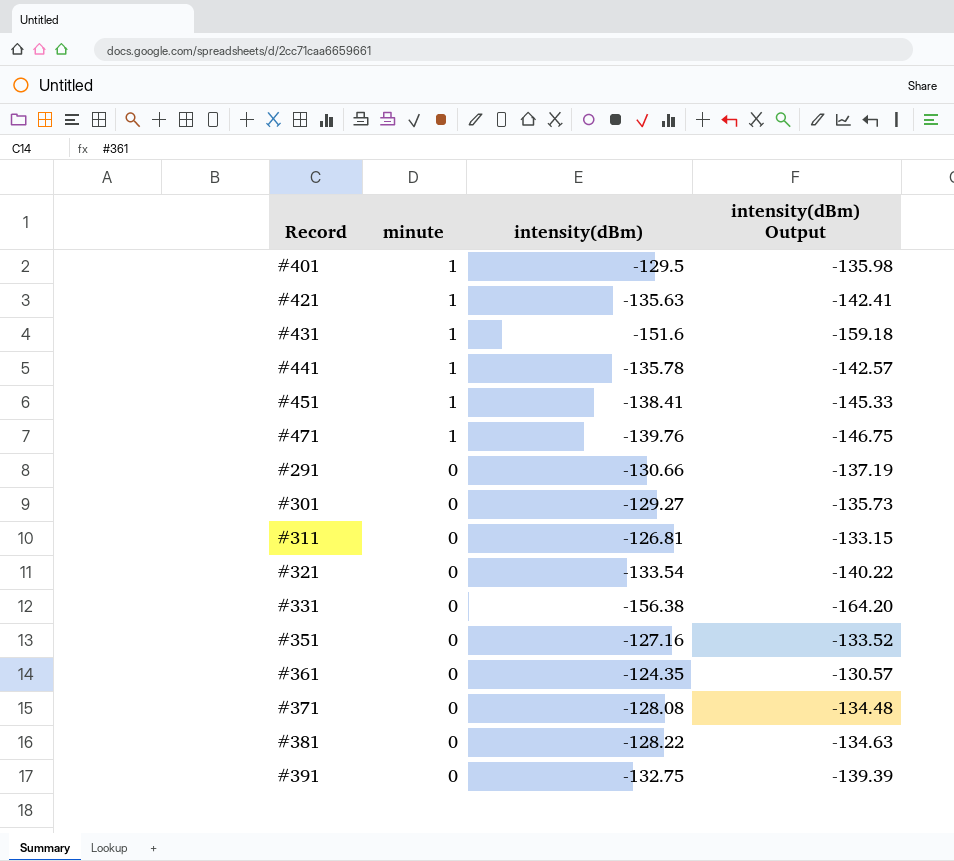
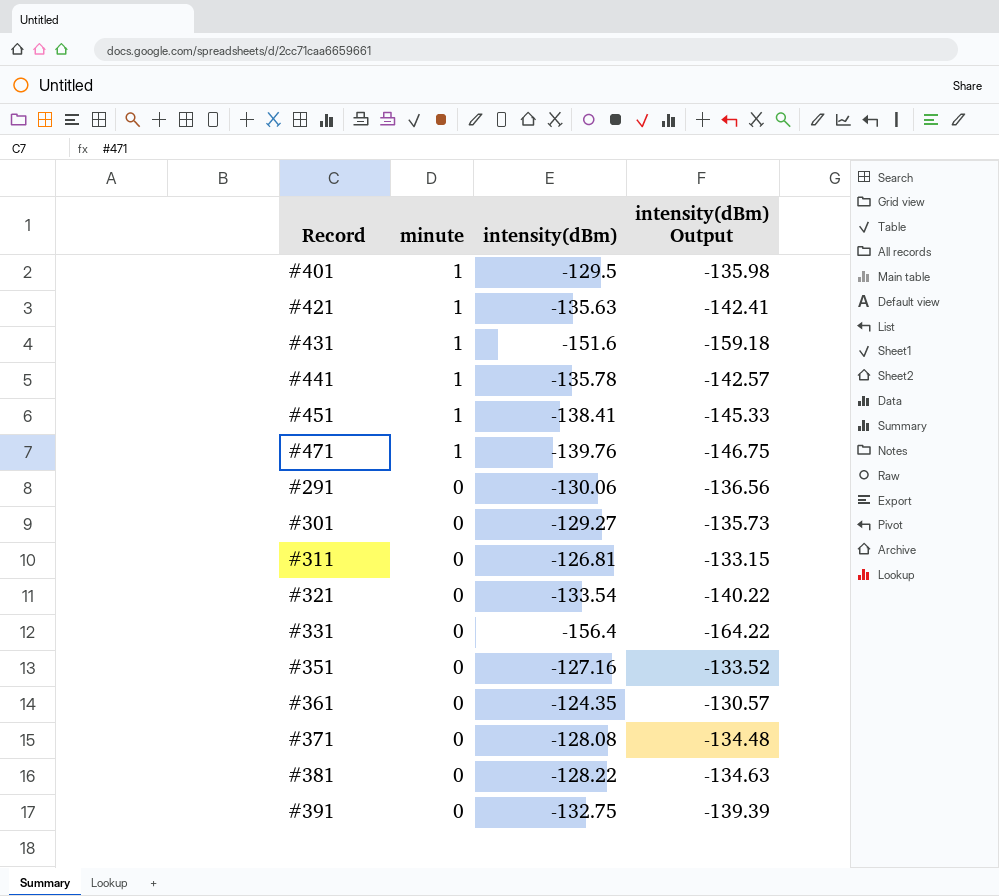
#291 | intensity(dBm): -130.66 -> -130.06
#291 | intensity(dBm) Output: -137.19 -> -136.56
#331 | intensity(dBm): -156.38 -> -156.4
#331 | intensity(dBm) Output: -164.20 -> -164.22

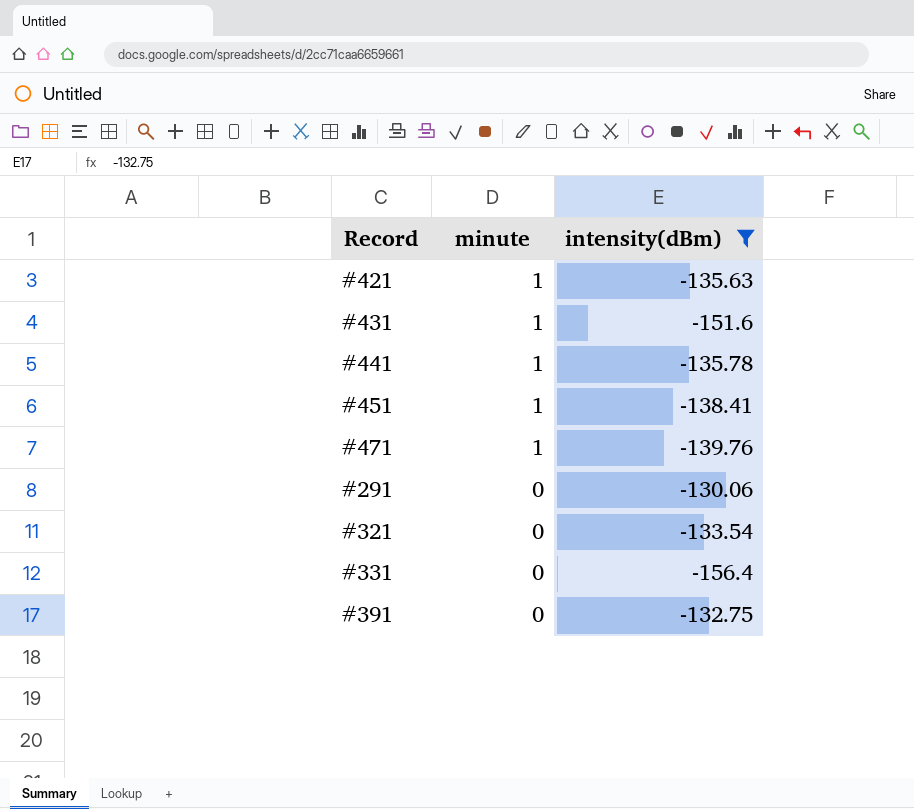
filter: none -> intensity(dBm) <= -130.06
column intensity(dBm) Output | formula: [intensity(dBm)] * 1.05 -> none

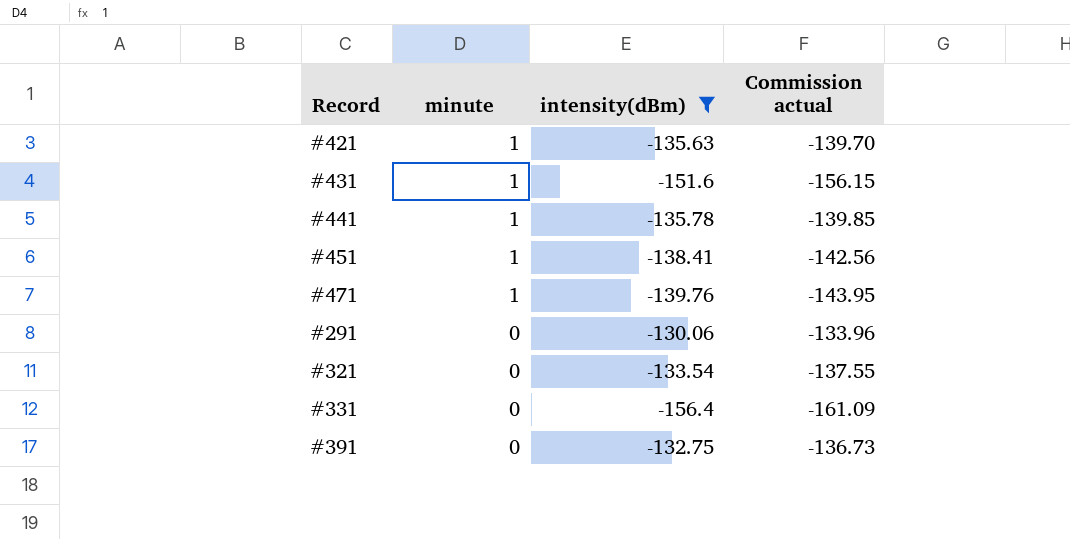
column Commission actual | formula: none -> [intensity(dBm)] * 1.03

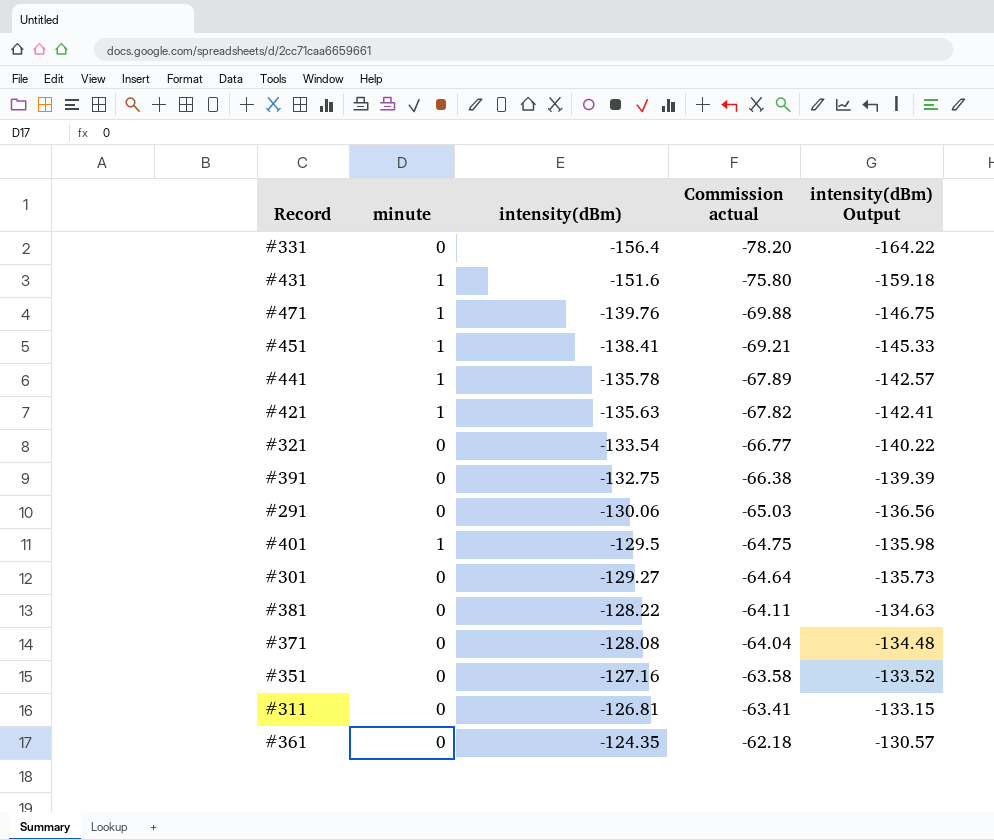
filter: intensity(dBm) <= -130.06 -> none
row order: minute descending -> intensity(dBm) ascending
column Commission actual | formula: [intensity(dBm)] * 1.03 -> [intensity(dBm)] * 0.5
column intensity(dBm) Output | formula: none -> [intensity(dBm)] * 1.05

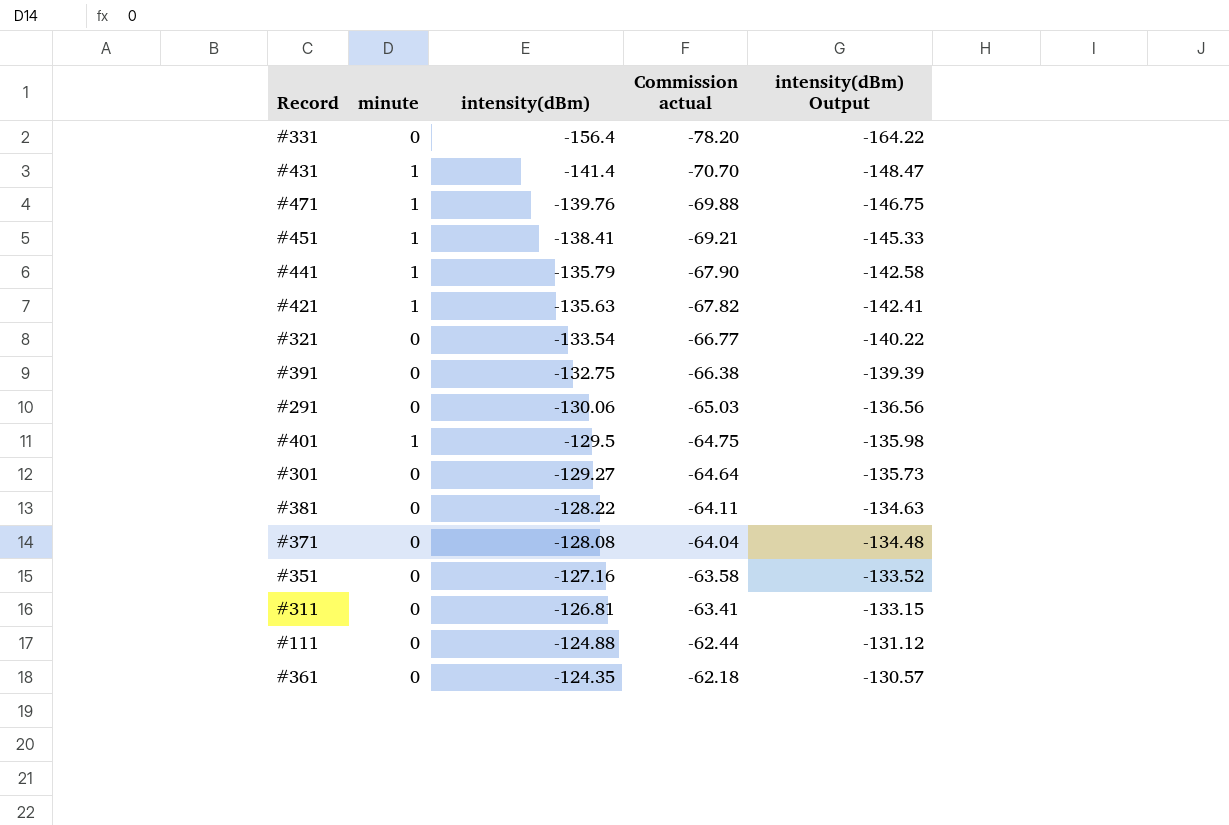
#431 | intensity(dBm): -151.6 -> -141.4
#431 | Commission actual: -75.80 -> -70.70
#431 | intensity(dBm) Output: -159.18 -> -148.47
#441 | intensity(dBm): -135.78 -> -135.79
#441 | Commission actual: -67.89 -> -67.90
#441 | intensity(dBm) Output: -142.57 -> -142.58
row #111: none -> 0 | -124.88 | -62.44 | -131.12

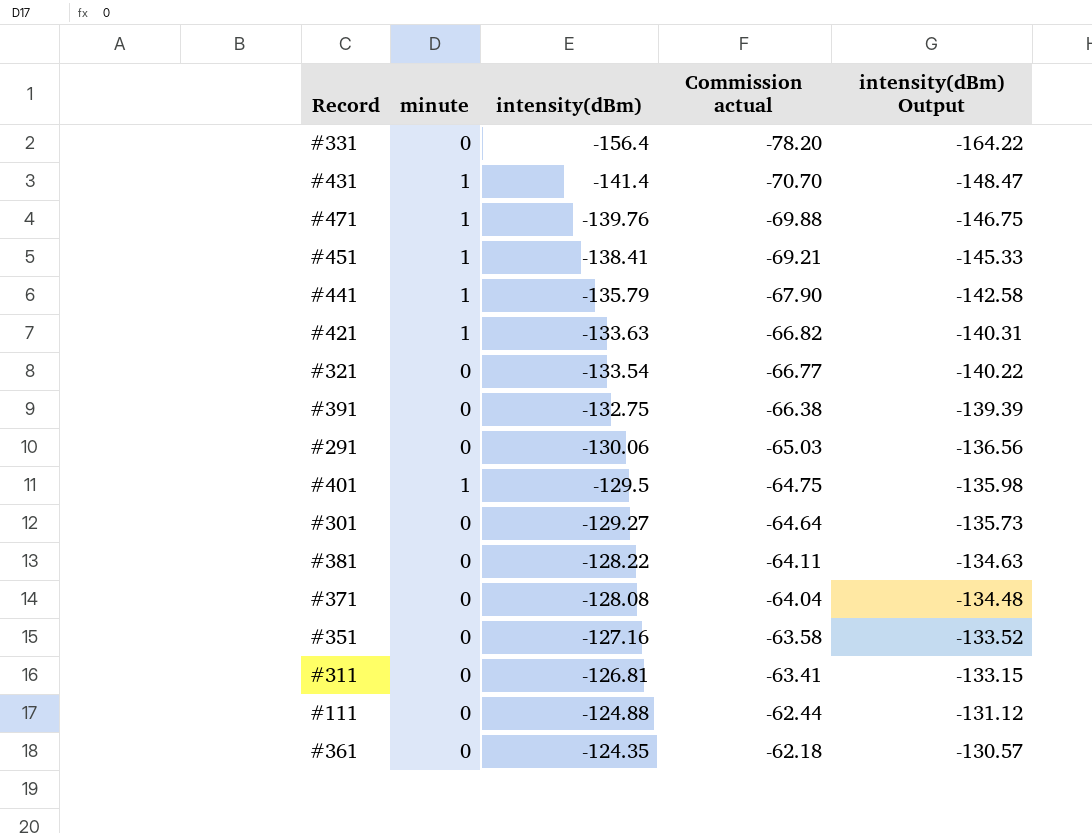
#421 | intensity(dBm): -135.63 -> -133.63
#421 | Commission actual: -67.82 -> -66.82
#421 | intensity(dBm) Output: -142.41 -> -140.31

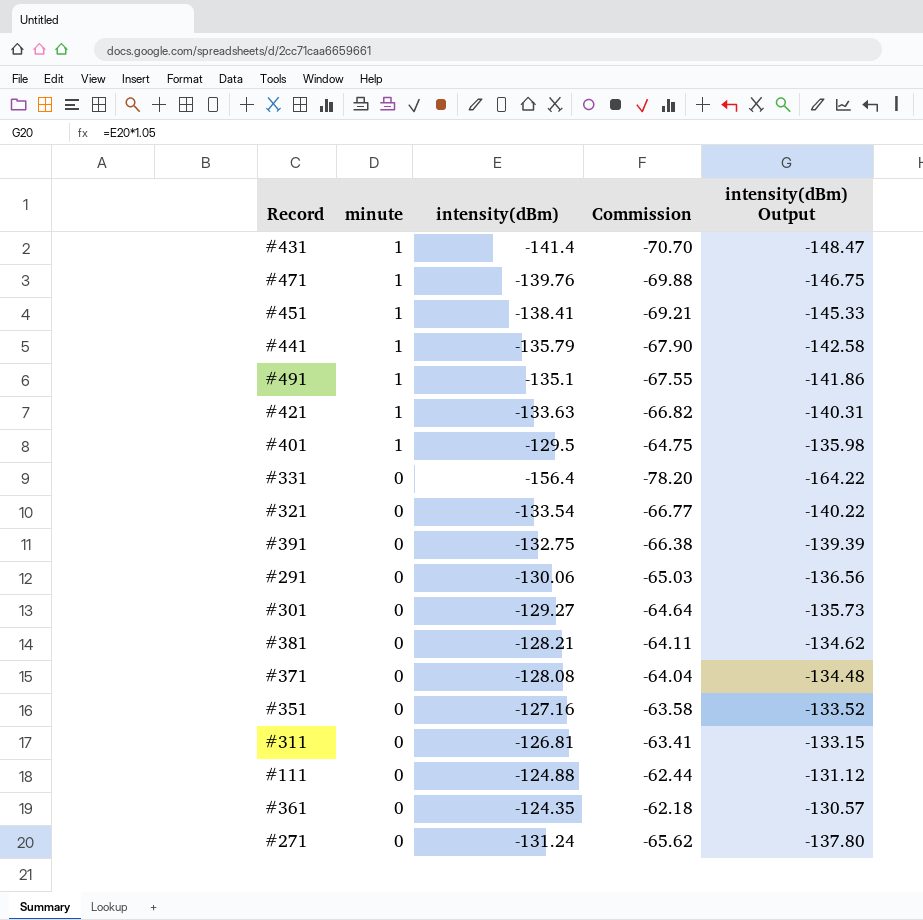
row order: intensity(dBm) ascending -> minute descending
column name: Commission actual -> Commission
row #491: none -> 1 | -135.1 | -67.55 | -141.86
#381 | intensity(dBm): -128.22 -> -128.21
#381 | intensity(dBm) Output: -134.63 -> -134.62
row #271: none -> 0 | -131.24 | -65.62 | -137.80

